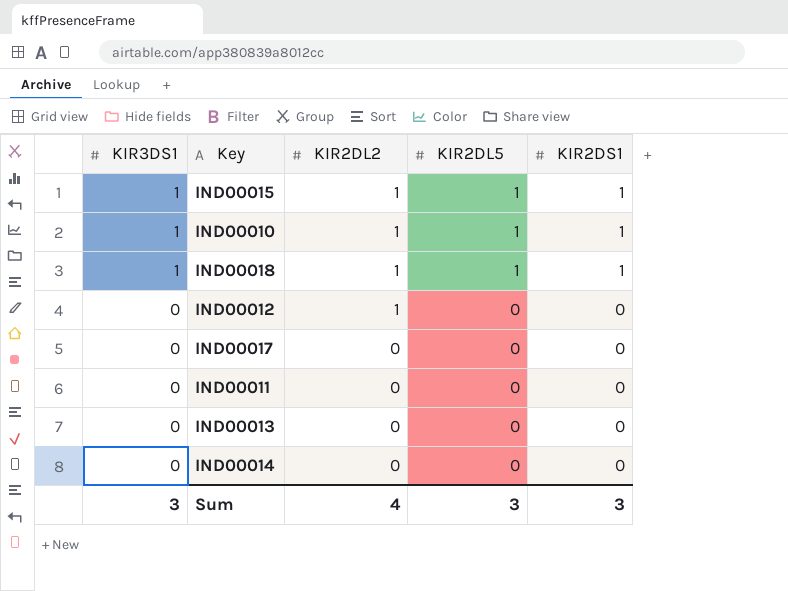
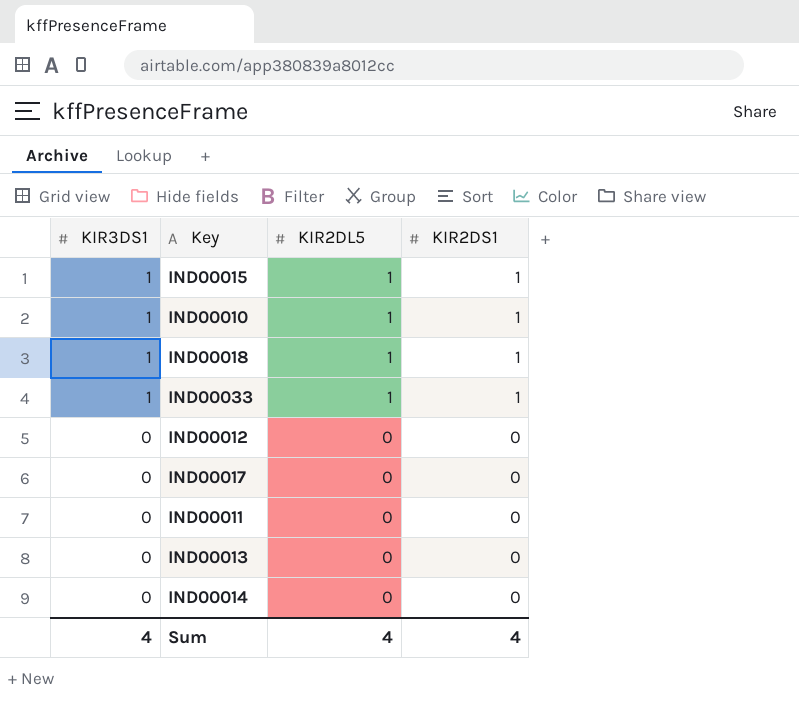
column KIR2DL2 | position: 3 -> none
row IND00033: none -> 1 | 1 | 1
Sum | KIR3DS1: 3 -> 4
Sum | KIR2DL5: 3 -> 4
Sum | KIR2DS1: 3 -> 4

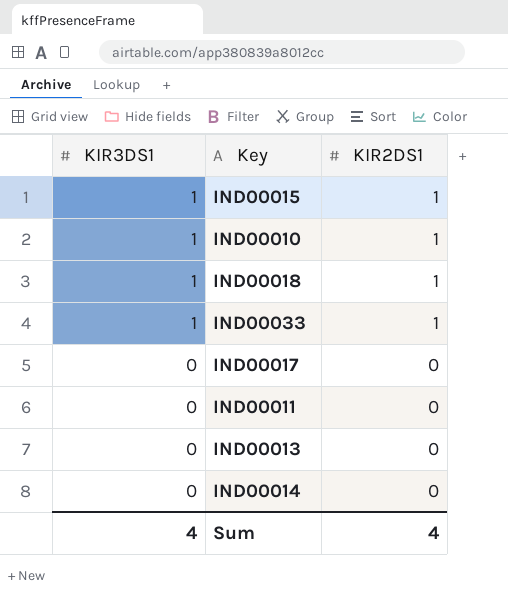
column KIR2DL5 | position: 3 -> none
row IND00012: 0 | 0 | 0 -> none

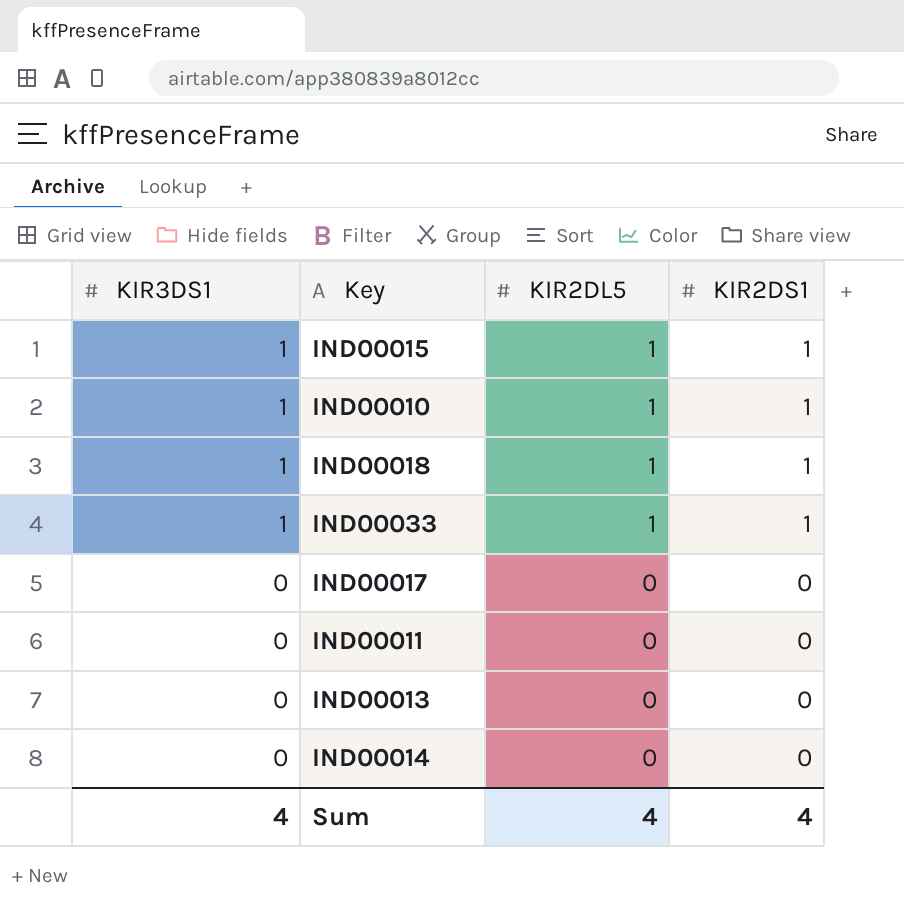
column KIR2DL5 | position: none -> 3

